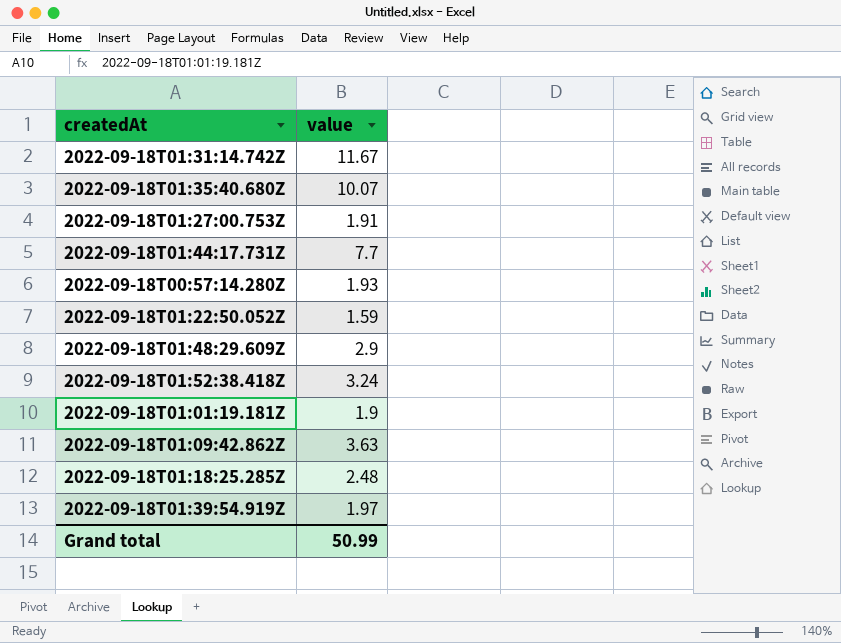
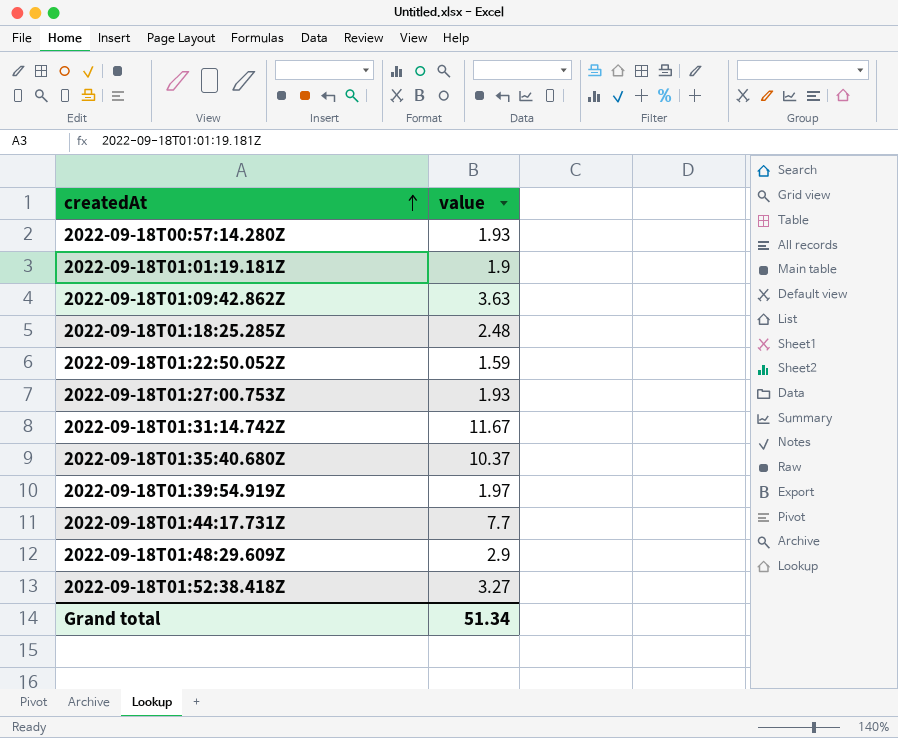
row order: none -> createdAt ascending
2022-09-18T01:27:00.753Z | value: 1.91 -> 1.93
2022-09-18T01:35:40.680Z | value: 10.07 -> 10.37
2022-09-18T01:52:38.418Z | value: 3.24 -> 3.27
Grand total | value: 50.99 -> 51.34

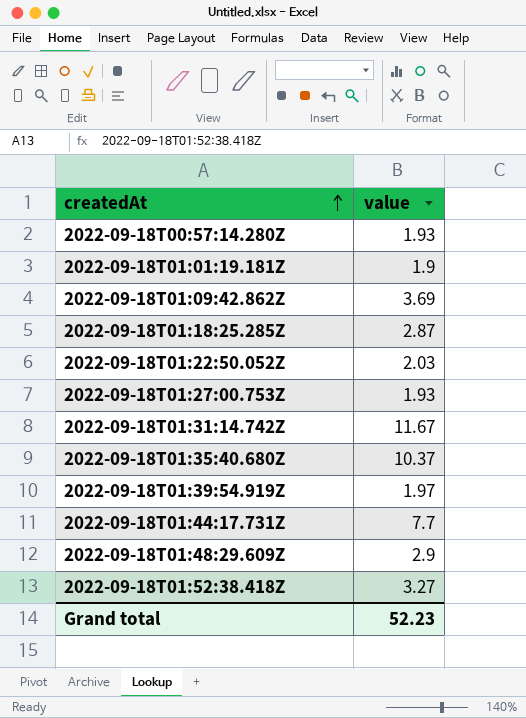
2022-09-18T01:09:42.862Z | value: 3.63 -> 3.69
2022-09-18T01:18:25.285Z | value: 2.48 -> 2.87
2022-09-18T01:22:50.052Z | value: 1.59 -> 2.03
Grand total | value: 51.34 -> 52.23

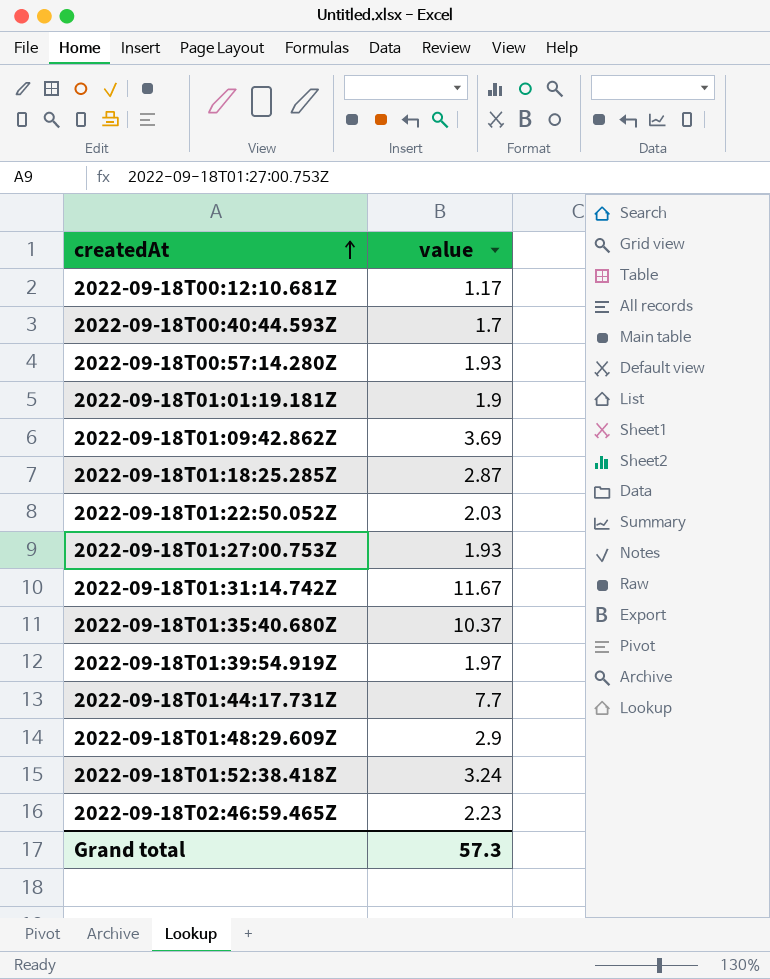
row 2022-09-18T00:12:10.681Z: none -> 1.17
row 2022-09-18T00:40:44.593Z: none -> 1.7
2022-09-18T01:52:38.418Z | value: 3.27 -> 3.24
row 2022-09-18T02:46:59.465Z: none -> 2.23
Grand total | value: 52.23 -> 57.3

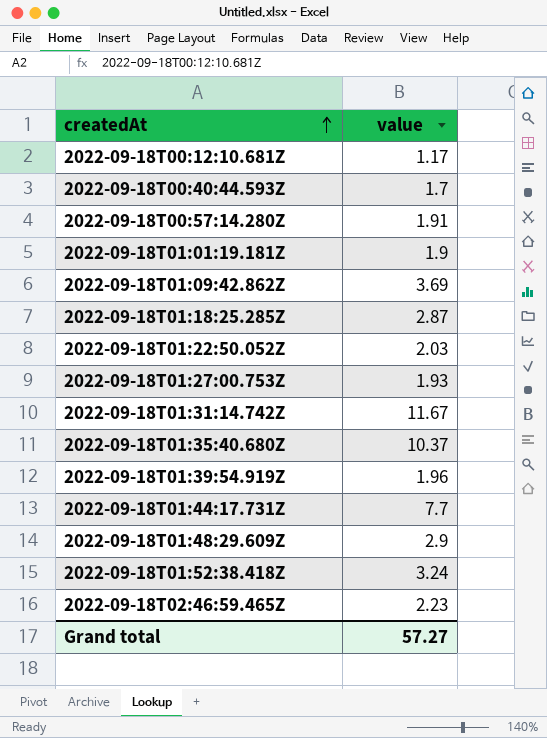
2022-09-18T00:57:14.280Z | value: 1.93 -> 1.91
2022-09-18T01:39:54.919Z | value: 1.97 -> 1.96
Grand total | value: 57.3 -> 57.27

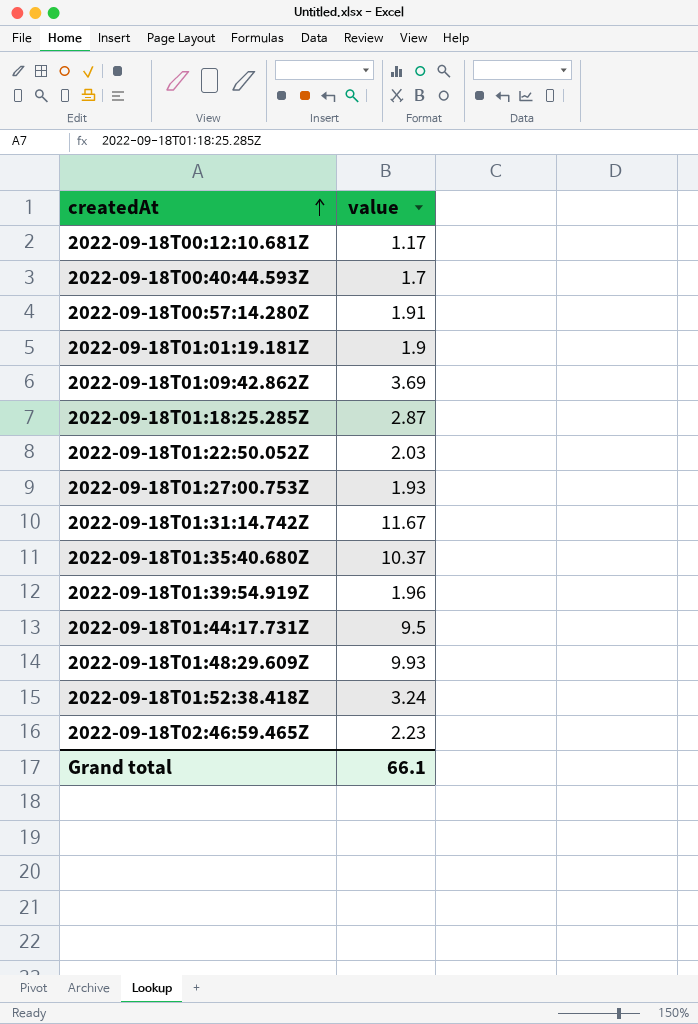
2022-09-18T01:44:17.731Z | value: 7.7 -> 9.5
2022-09-18T01:48:29.609Z | value: 2.9 -> 9.93
Grand total | value: 57.27 -> 66.1

